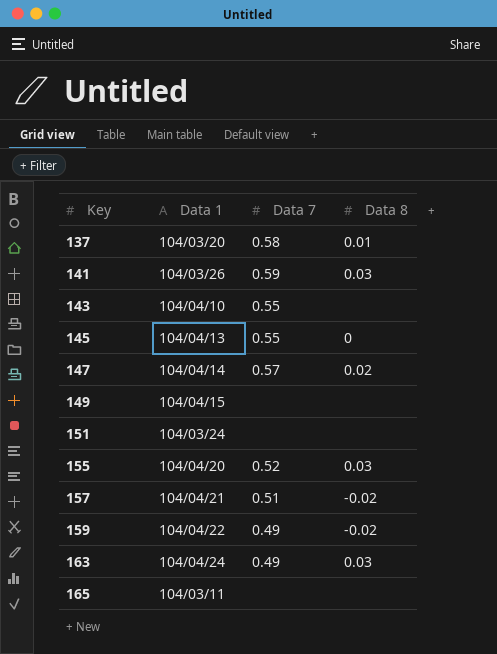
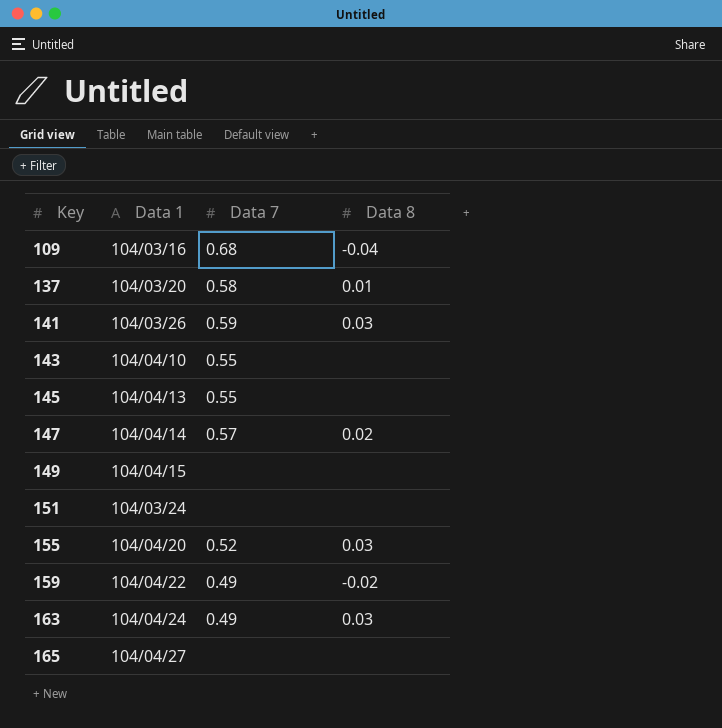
row 157: 104/04/21 | 0.51 | -0.02 -> none
row 109: none -> 104/03/16 | 0.68 | -0.04
145 | Data 8: 0 -> none
165 | Data 1: 104/03/11 -> 104/04/27

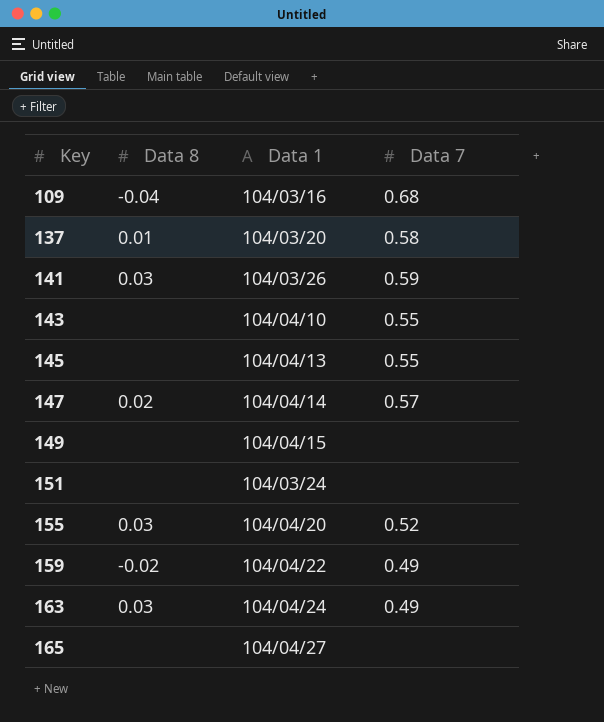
column Data 8 | position: 4 -> 2

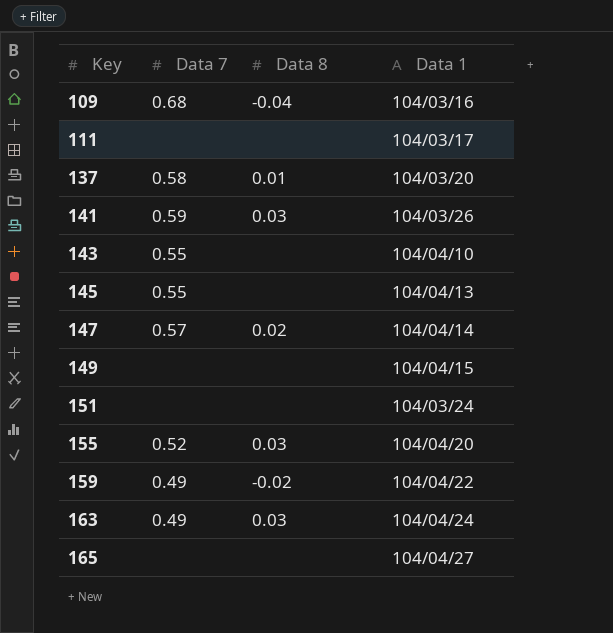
column Data 7 | position: 4 -> 2
row 111: none -> none | none | 104/03/17

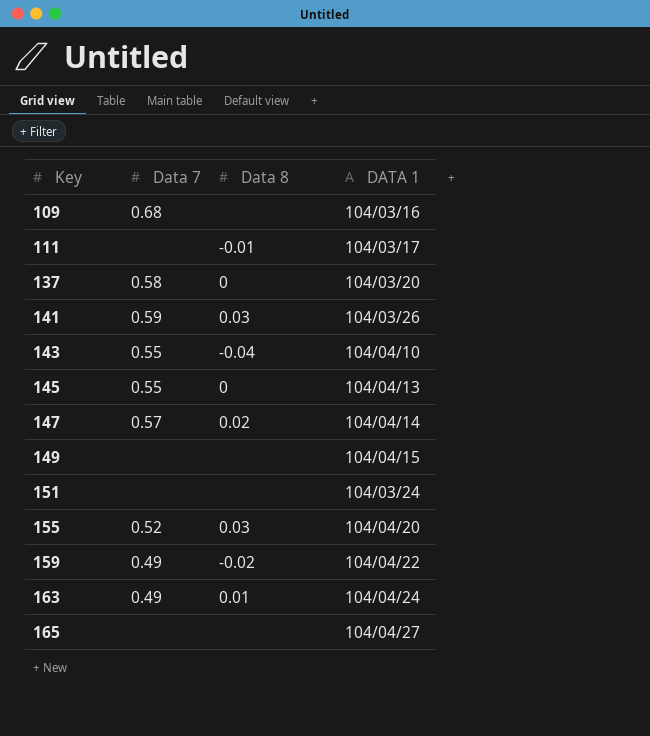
column name: Data 1 -> DATA 1
109 | Data 8: -0.04 -> none
111 | Data 8: none -> -0.01
137 | Data 8: 0.01 -> 0
143 | Data 8: none -> -0.04
145 | Data 8: none -> 0
163 | Data 8: 0.03 -> 0.01

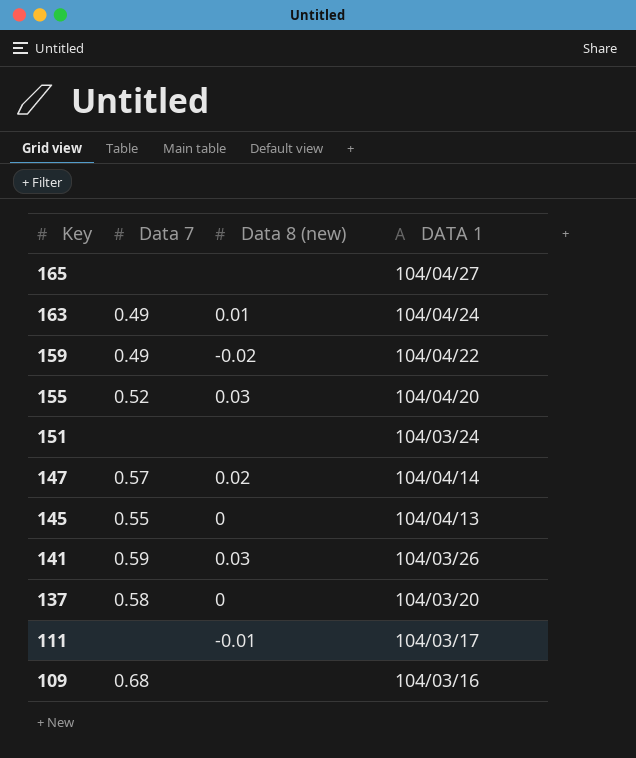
row order: Key ascending -> Key descending
column name: Data 8 -> Data 8 (new)
row 143: 0.55 | -0.04 | 104/04/10 -> none
row 149: none | none | 104/04/15 -> none

